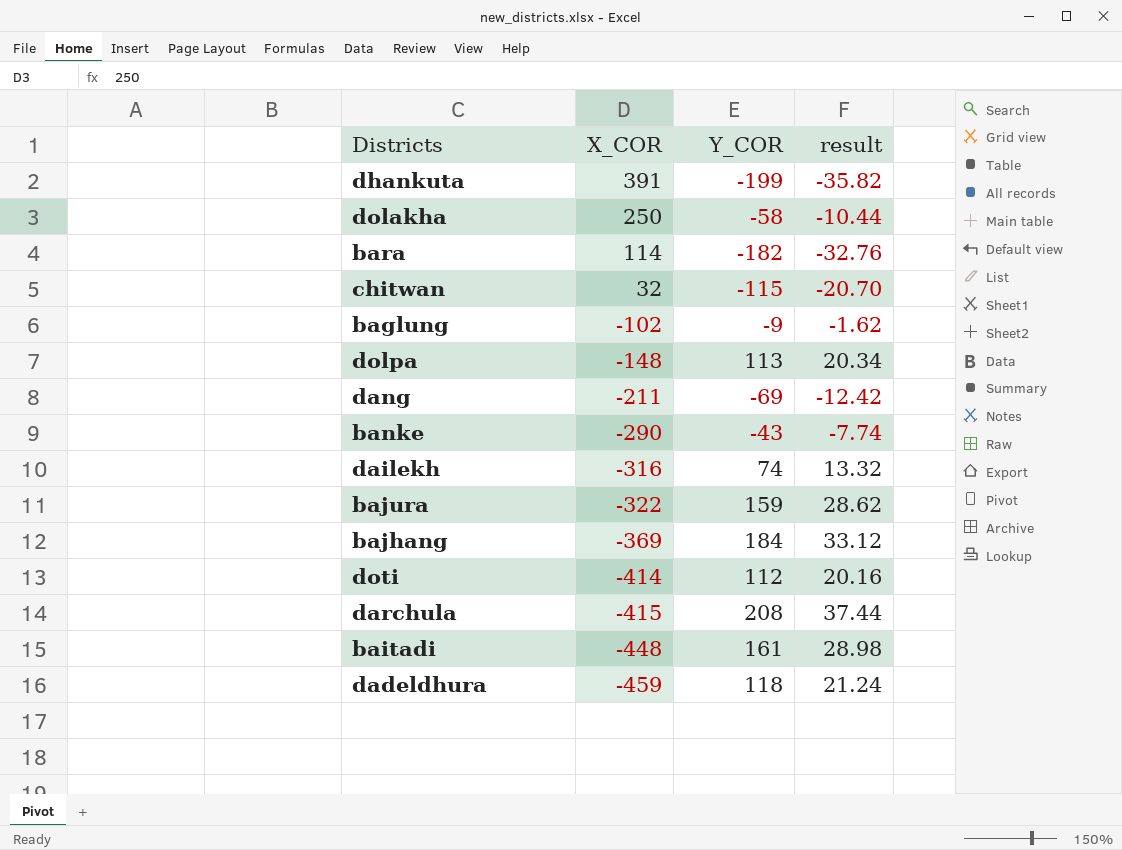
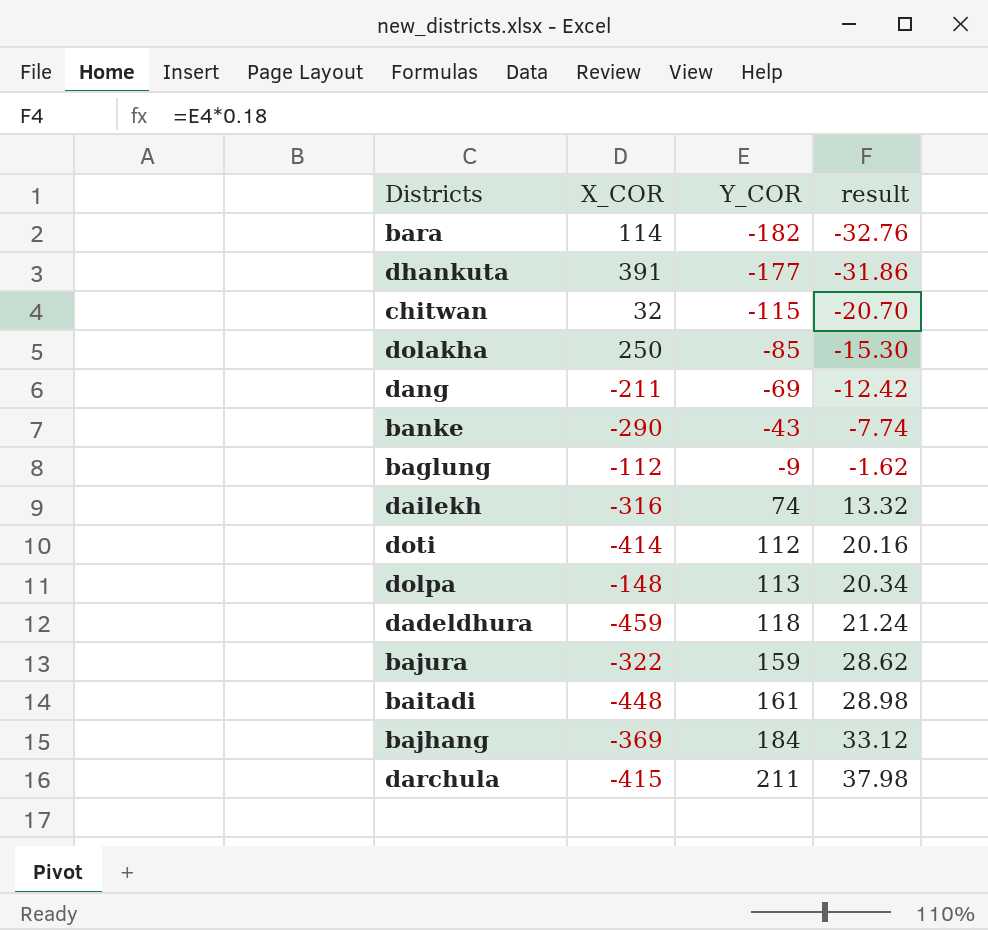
row order: X_COR descending -> Y_COR ascending
dhankuta | Y_COR: -199 -> -177
dhankuta | result: -35.82 -> -31.86
dolakha | Y_COR: -58 -> -85
dolakha | result: -10.44 -> -15.30
baglung | X_COR: -102 -> -112
darchula | Y_COR: 208 -> 211
darchula | result: 37.44 -> 37.98

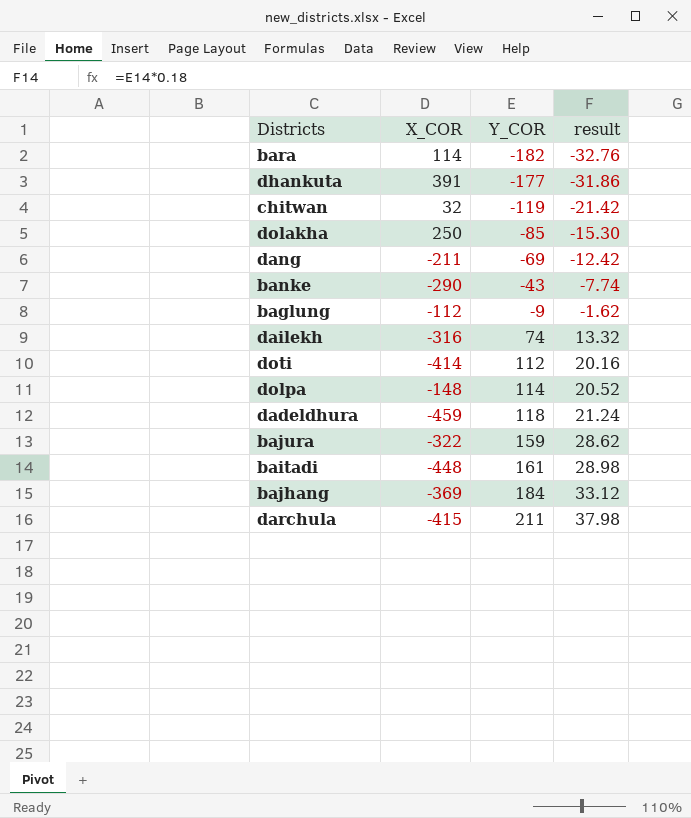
chitwan | Y_COR: -115 -> -119
chitwan | result: -20.70 -> -21.42
dolpa | Y_COR: 113 -> 114
dolpa | result: 20.34 -> 20.52

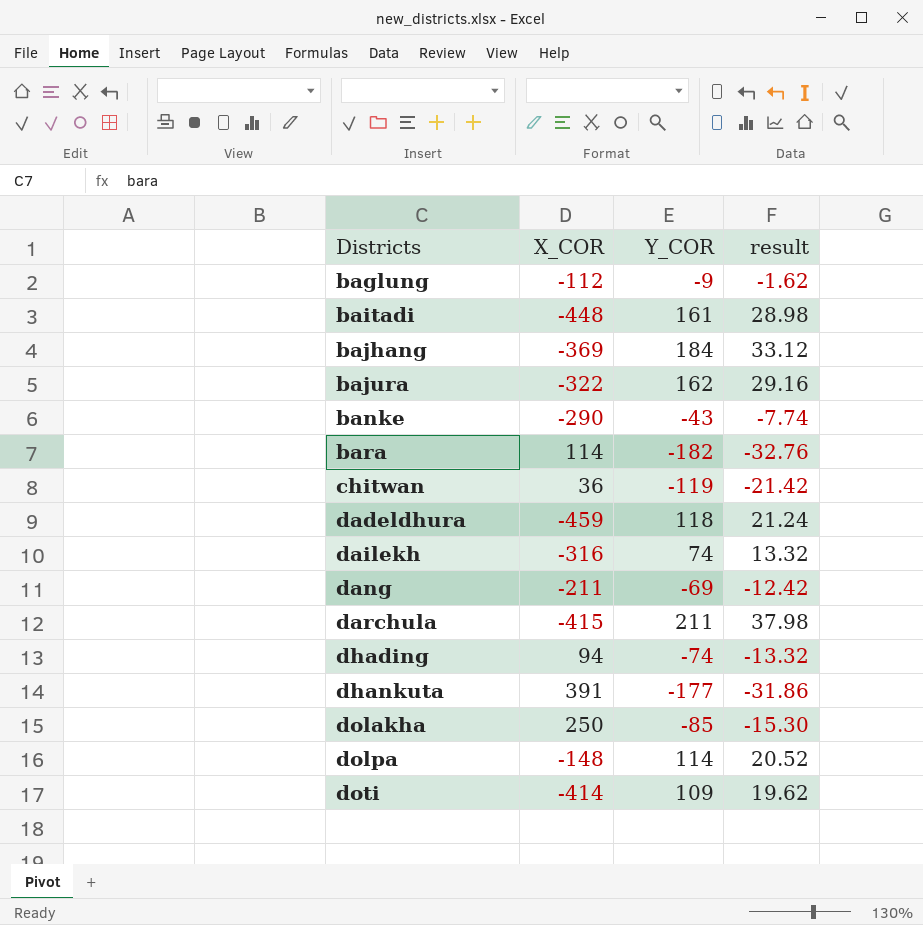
row order: Y_COR ascending -> Districts ascending
bajura | Y_COR: 159 -> 162
bajura | result: 28.62 -> 29.16
chitwan | X_COR: 32 -> 36
row dhading: none -> 94 | -74 | -13.32
doti | Y_COR: 112 -> 109
doti | result: 20.16 -> 19.62

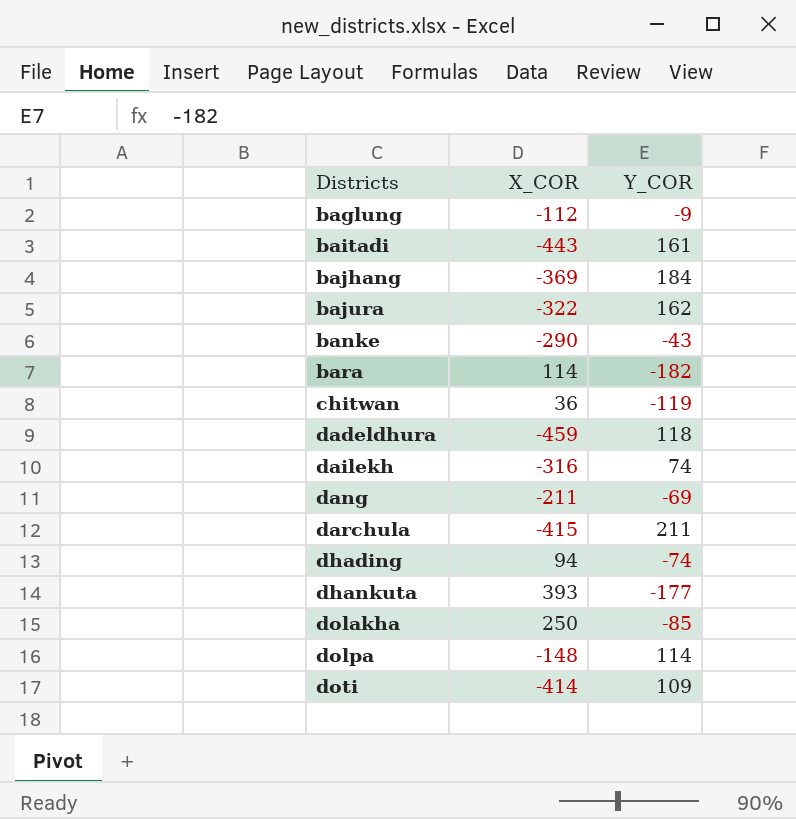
column result | formula: [Y_COR] * 0.18 -> none
baitadi | X_COR: -448 -> -443
dhankuta | X_COR: 391 -> 393

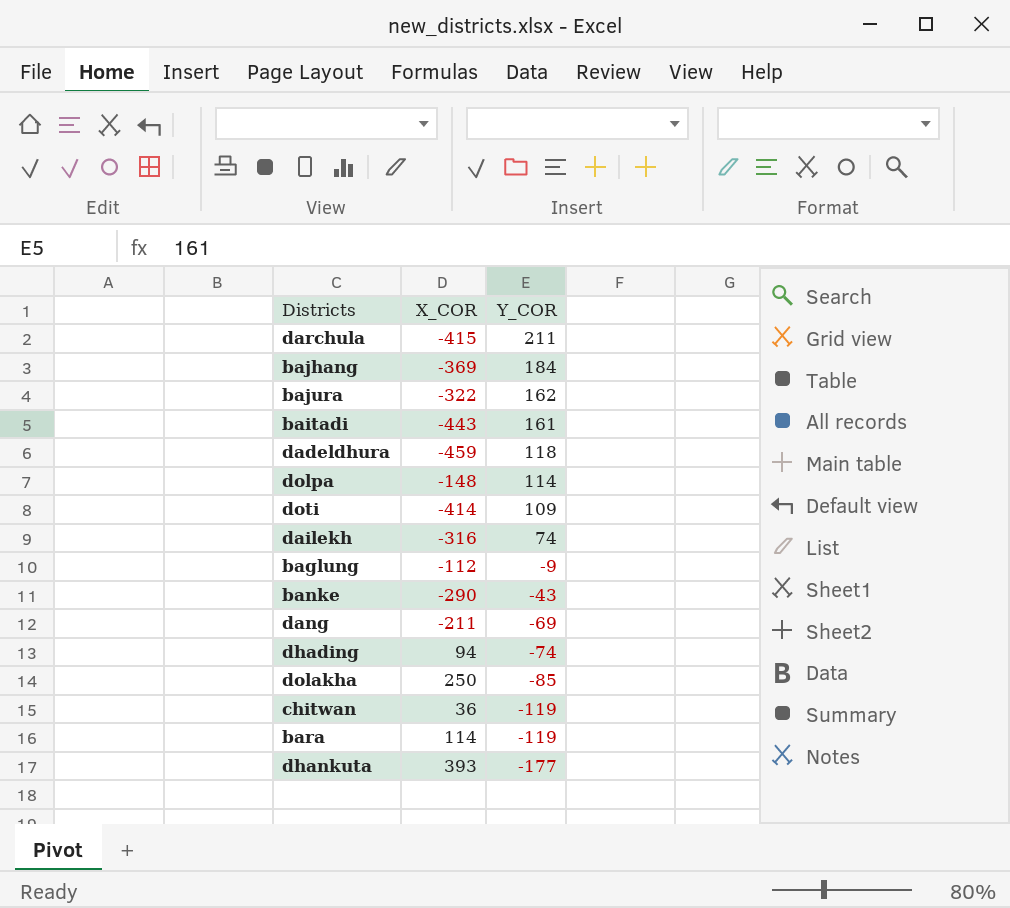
row order: Districts ascending -> Y_COR descending
bara | Y_COR: -182 -> -119

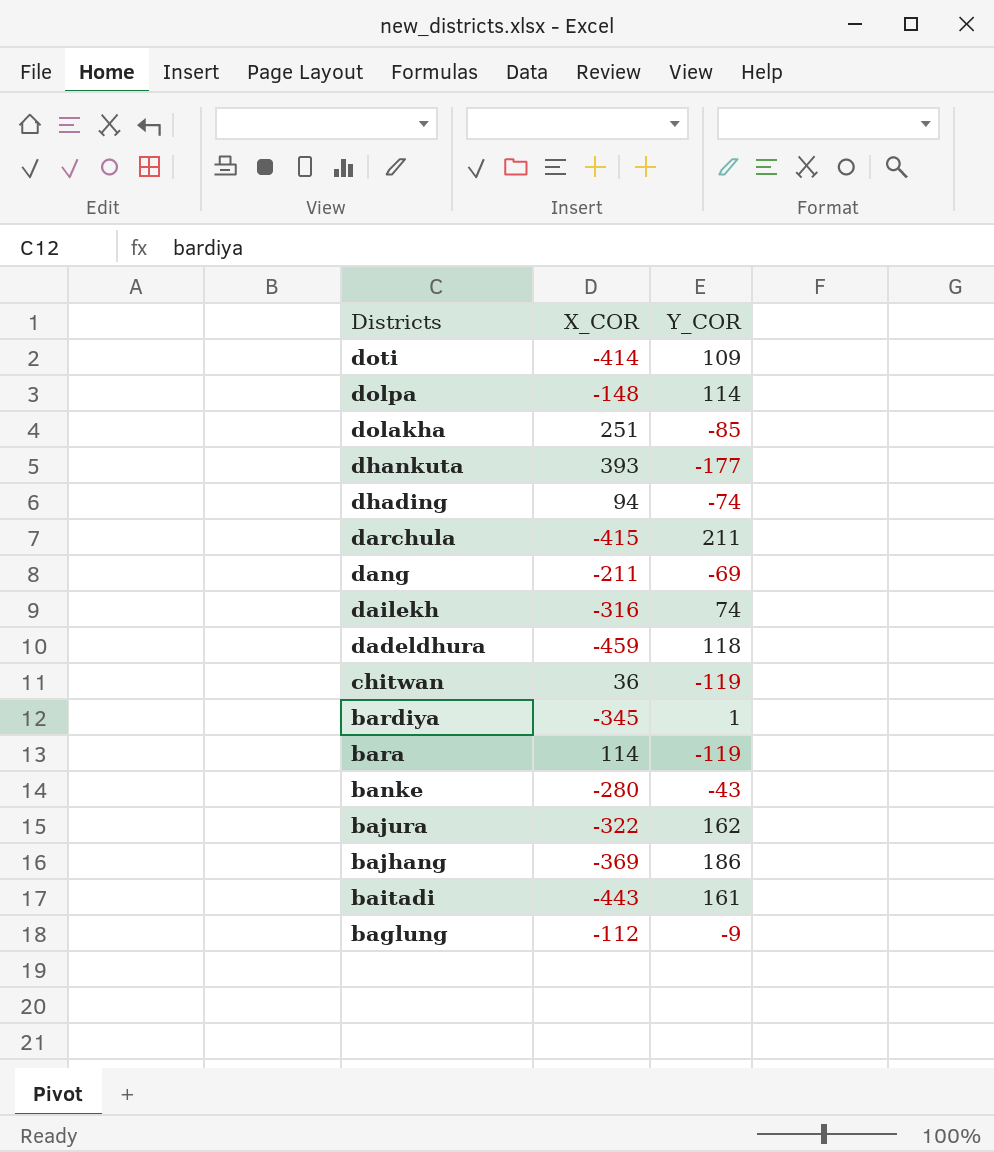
row order: Y_COR descending -> Districts descending
dolakha | X_COR: 250 -> 251
row bardiya: none -> -345 | 1
banke | X_COR: -290 -> -280
bajhang | Y_COR: 184 -> 186

